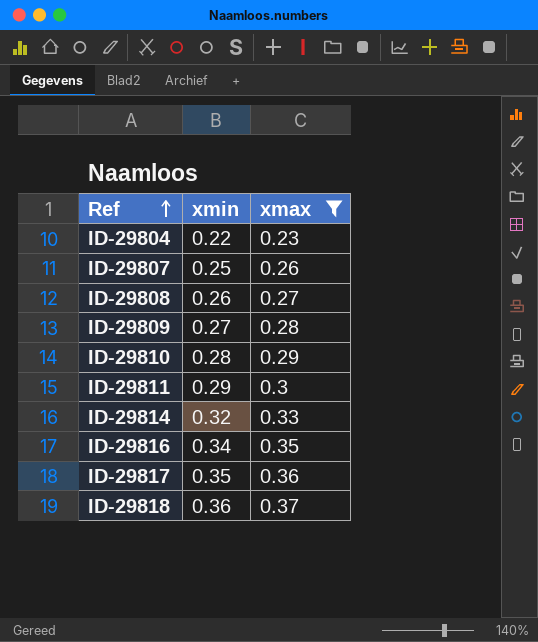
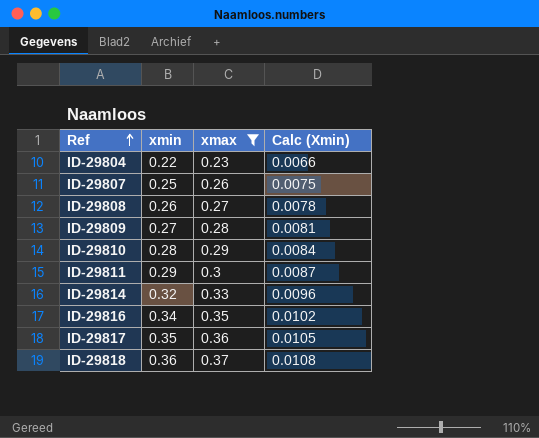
column Calc (Xmin) | formula: none -> [xmin] * 0.03

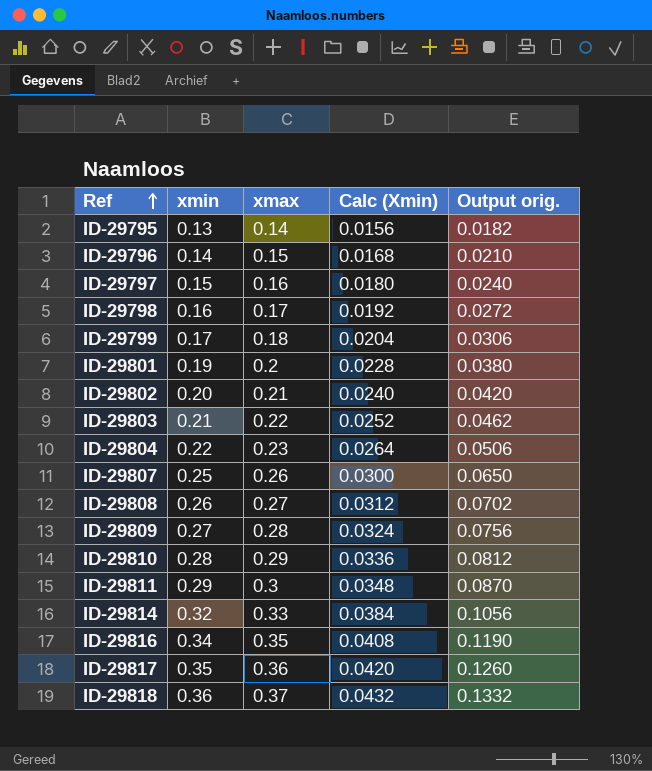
filter: xmax >= 0.23 -> none
column Calc (Xmin) | formula: [xmin] * 0.03 -> [xmin] * 0.12
column Output orig. | formula: none -> [xmin] * [xmax]

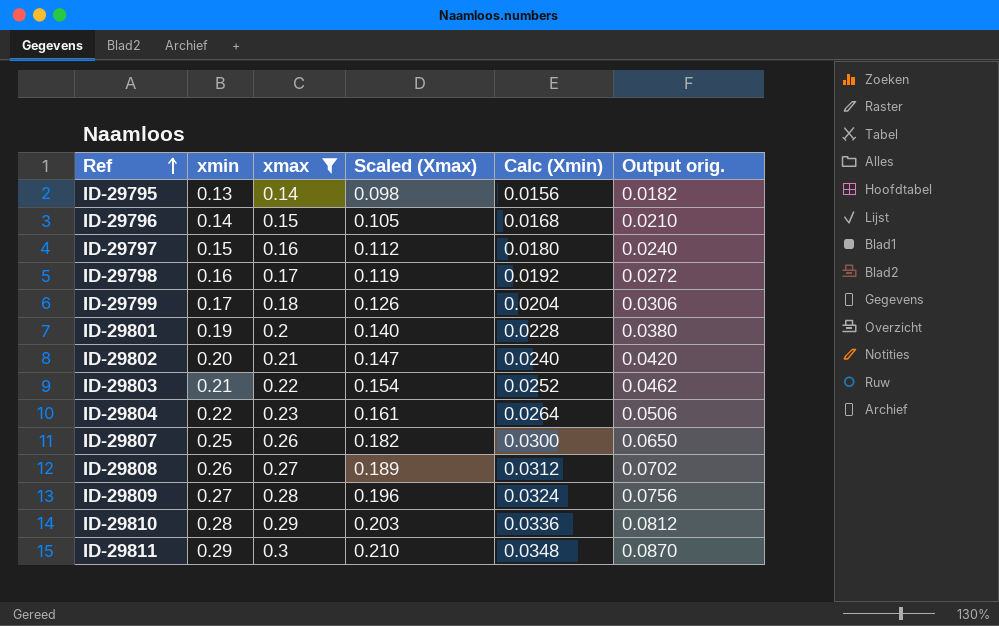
filter: none -> xmax <= 0.3
column Scaled (Xmax) | formula: none -> [xmax] * 0.7

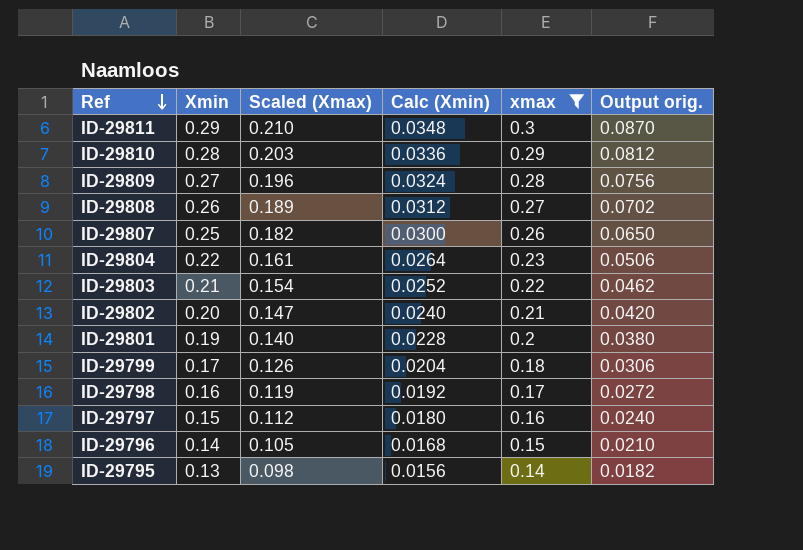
row order: Ref ascending -> Ref descending
column name: xmin -> Xmin
column xmax | position: 3 -> 5

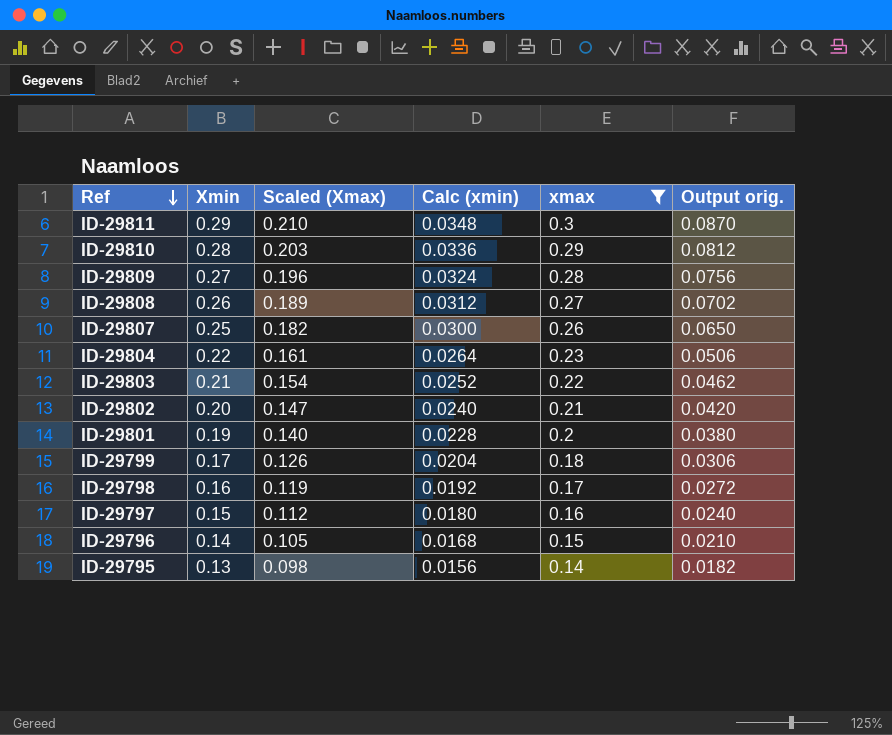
column name: Calc (Xmin) -> Calc (xmin)

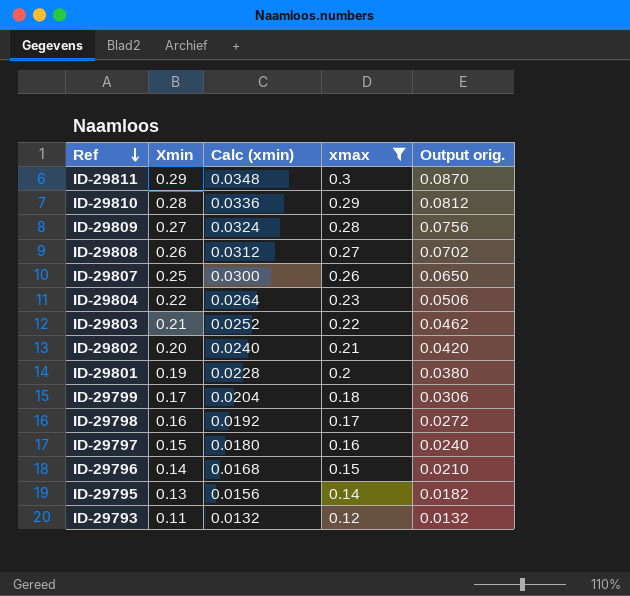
column Scaled (Xmax) | formula: [xmax] * 0.7 -> none
row ID-29793: none -> 0.11 | 0.0132 | 0.12 | 0.0132

